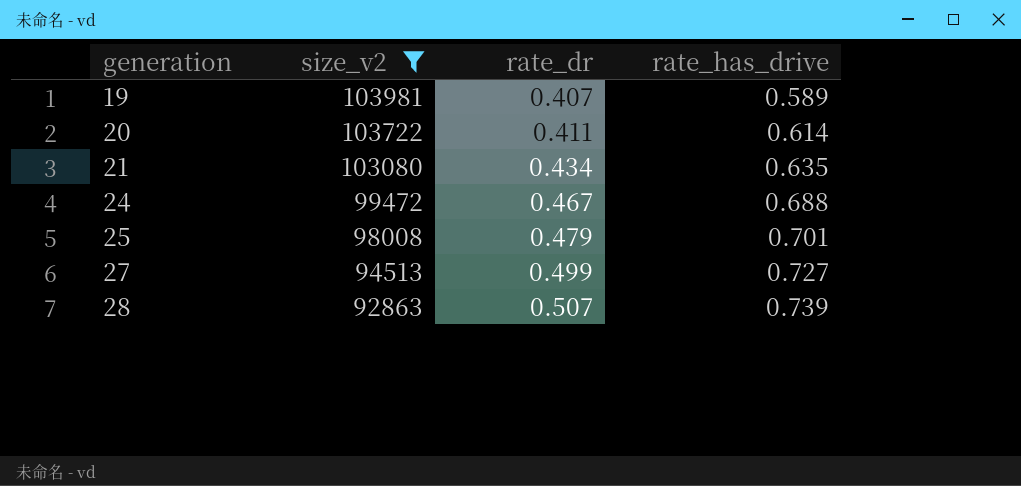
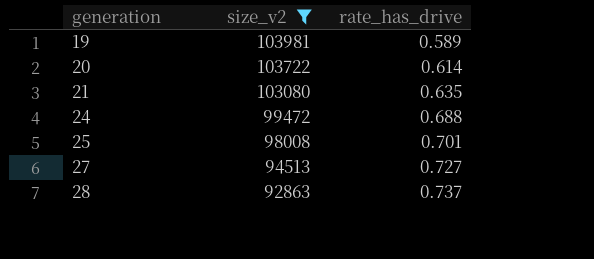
column rate_dr | position: 3 -> none
28 | rate_has_drive: 0.739 -> 0.737

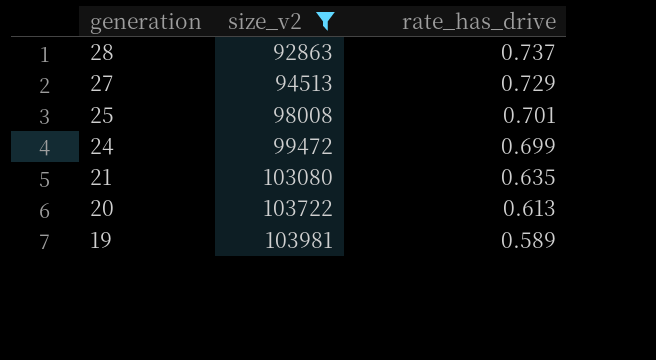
row order: generation ascending -> generation descending
27 | rate_has_drive: 0.727 -> 0.729
24 | rate_has_drive: 0.688 -> 0.699
20 | rate_has_drive: 0.614 -> 0.613

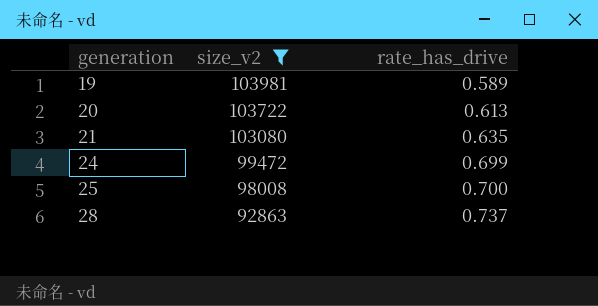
row order: generation descending -> generation ascending
row 27: 94513 | 0.729 -> none
25 | rate_has_drive: 0.701 -> 0.700

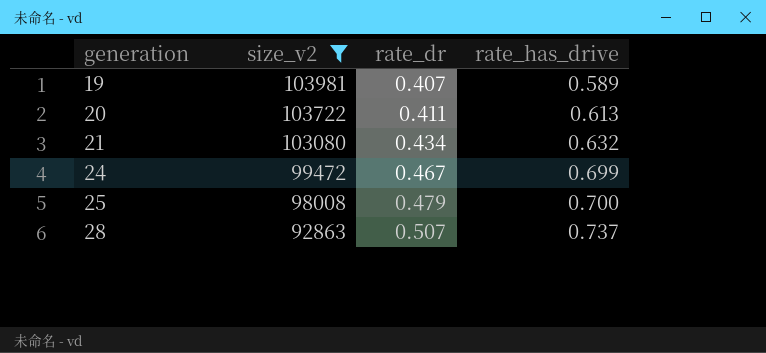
column rate_dr | position: none -> 3
21 | rate_has_drive: 0.635 -> 0.632

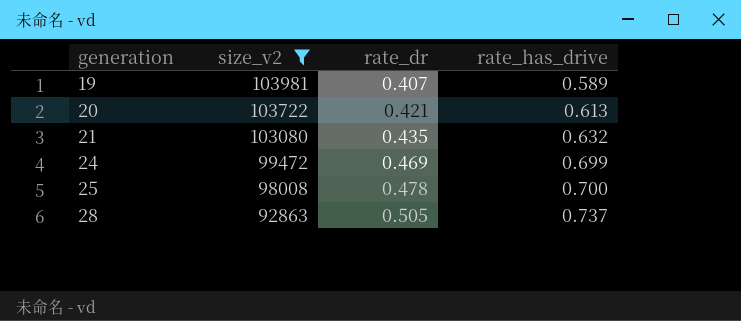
20 | rate_dr: 0.411 -> 0.421
21 | rate_dr: 0.434 -> 0.435
24 | rate_dr: 0.467 -> 0.469
25 | rate_dr: 0.479 -> 0.478
28 | rate_dr: 0.507 -> 0.505

